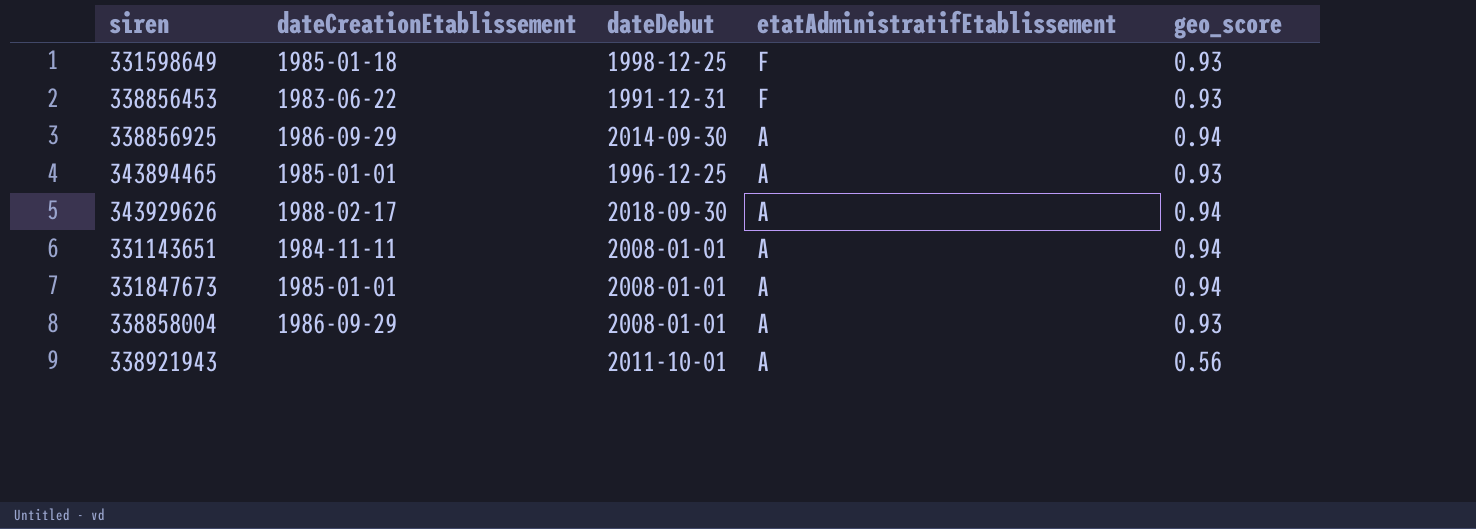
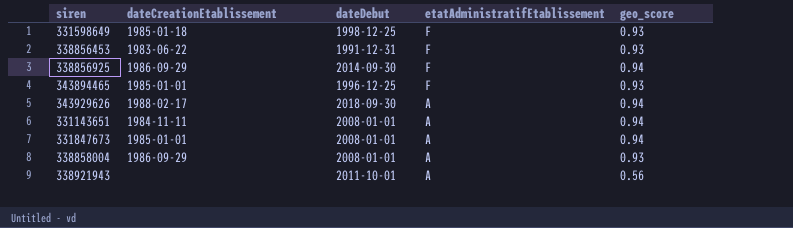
338856925 | etatAdministratifEtablissement: A -> F
343894465 | etatAdministratifEtablissement: A -> F

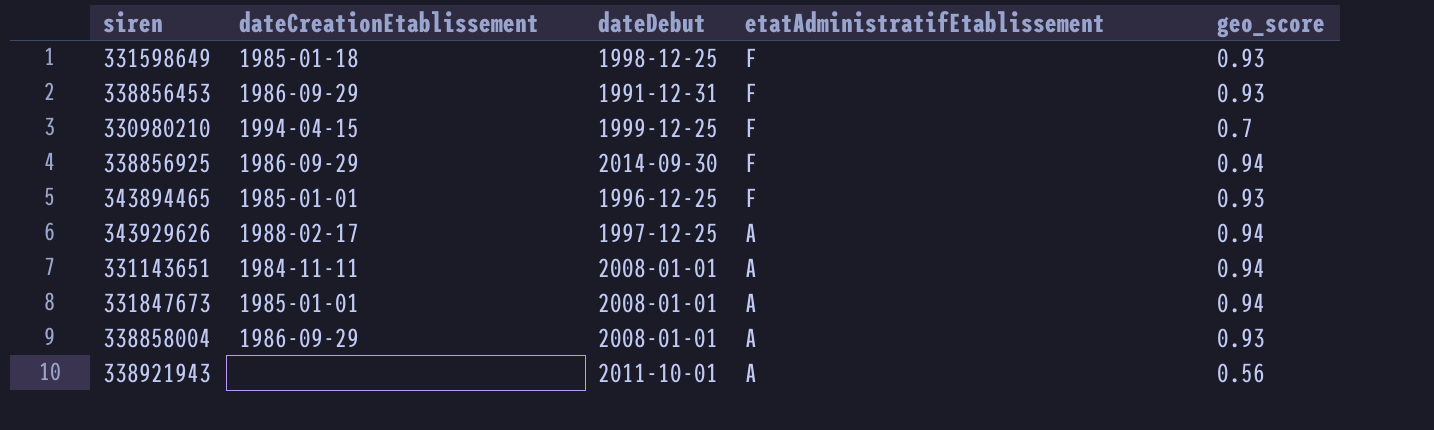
338856453 | dateCreationEtablissement: 1983-06-22 -> 1986-09-29
row 330980210: none -> 1994-04-15 | 1999-12-25 | F | 0.7
343929626 | dateDebut: 2018-09-30 -> 1997-12-25

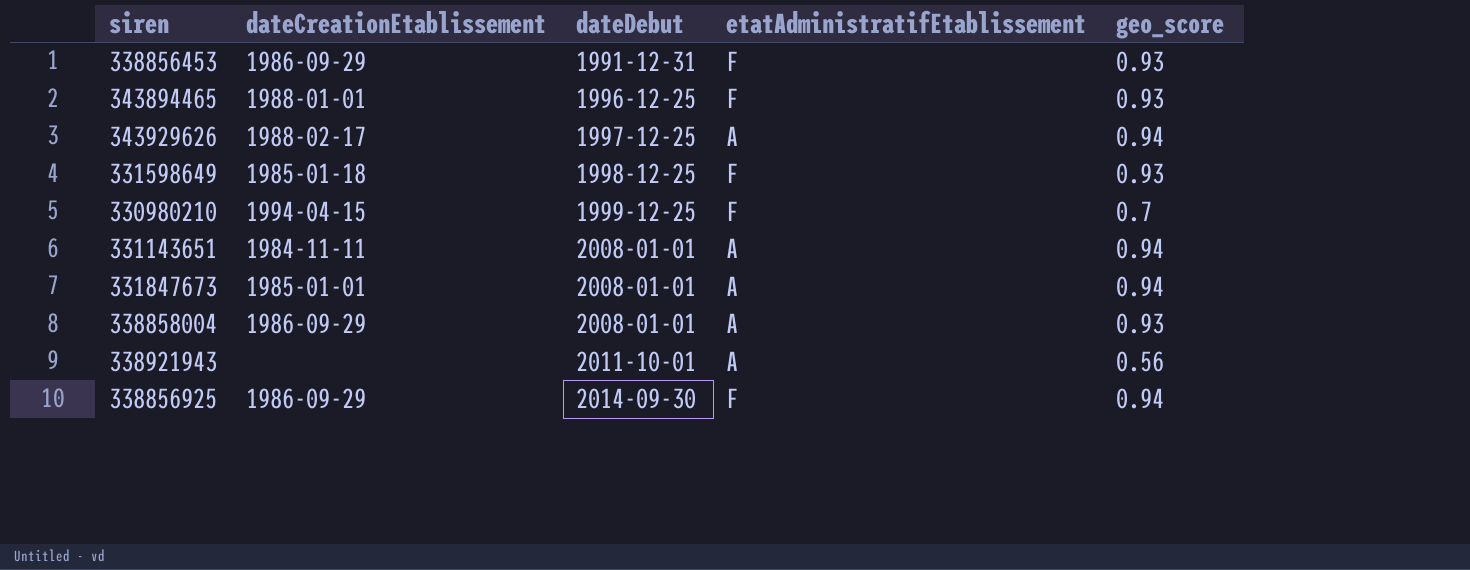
row order: etatAdministratifEtablissement descending -> dateDebut ascending
343894465 | dateCreationEtablissement: 1985-01-01 -> 1988-01-01

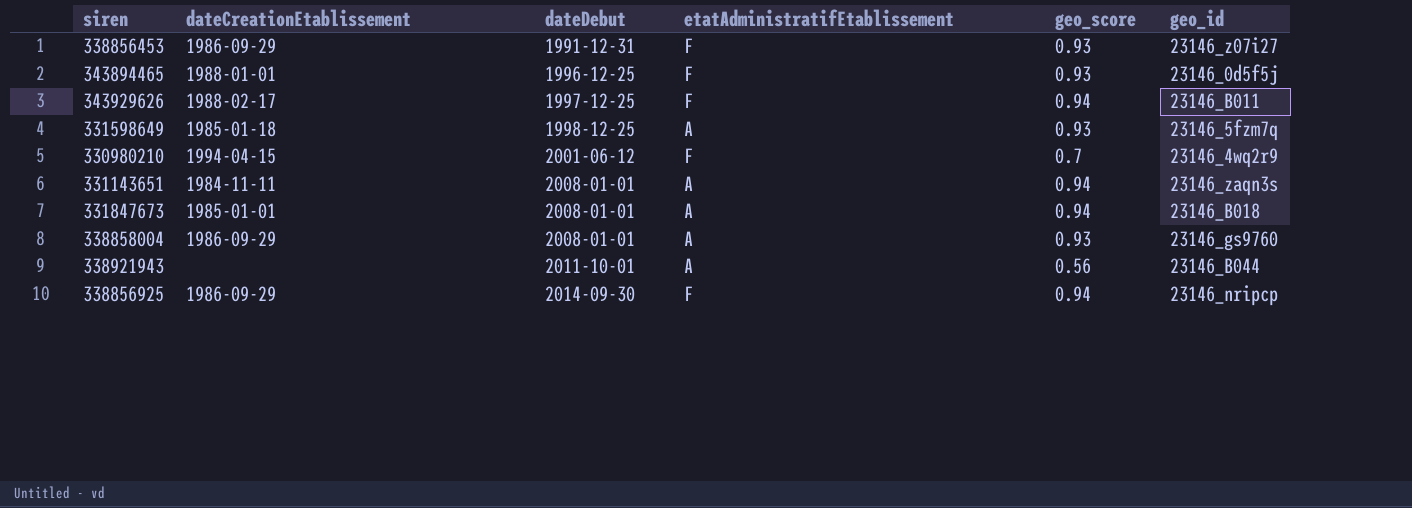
column geo_id | position: none -> 6
343929626 | etatAdministratifEtablissement: A -> F
331598649 | etatAdministratifEtablissement: F -> A
330980210 | dateDebut: 1999-12-25 -> 2001-06-12

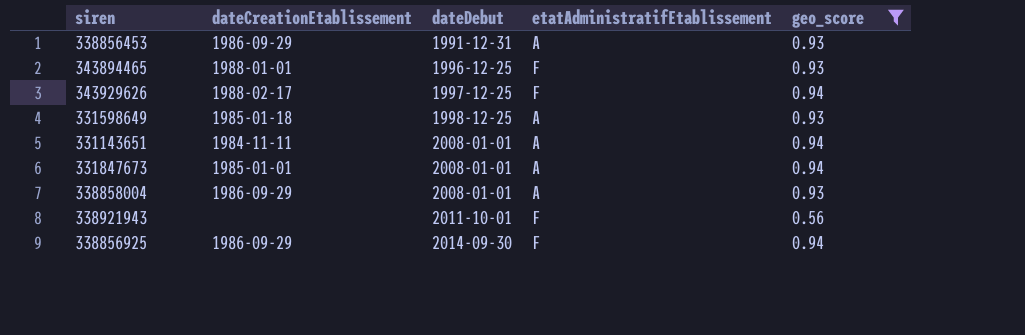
filter: none -> geo_score != 0.7
column geo_id | position: 6 -> none
338856453 | etatAdministratifEtablissement: F -> A
338921943 | etatAdministratifEtablissement: A -> F

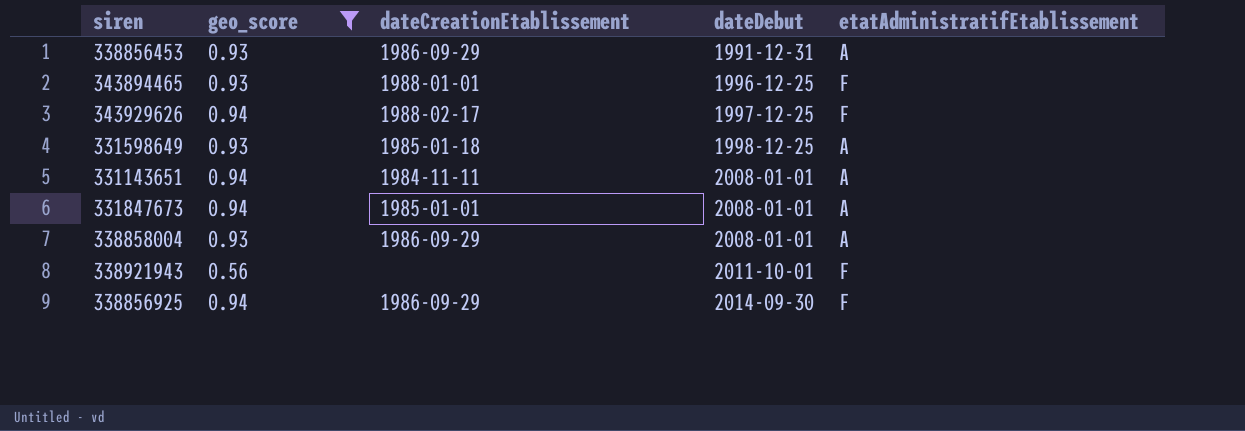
column geo_score | position: 5 -> 2

